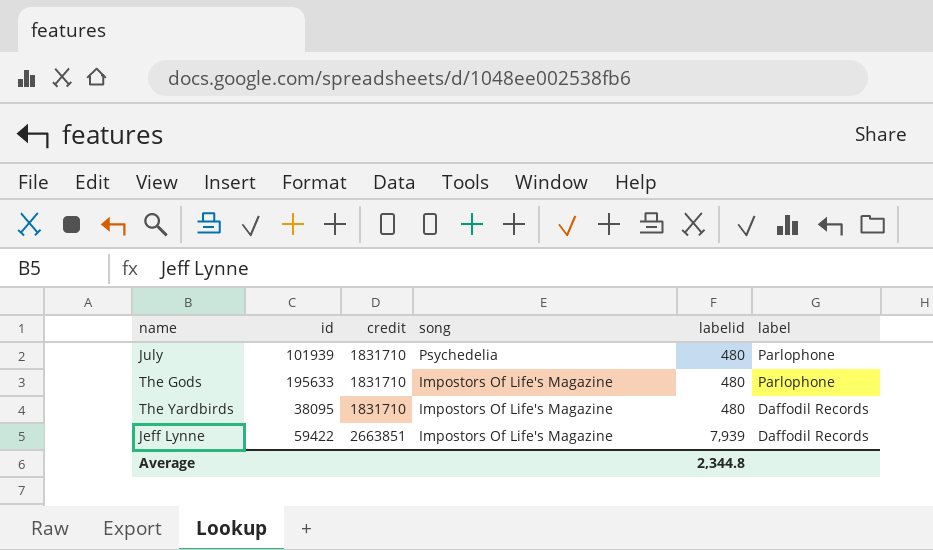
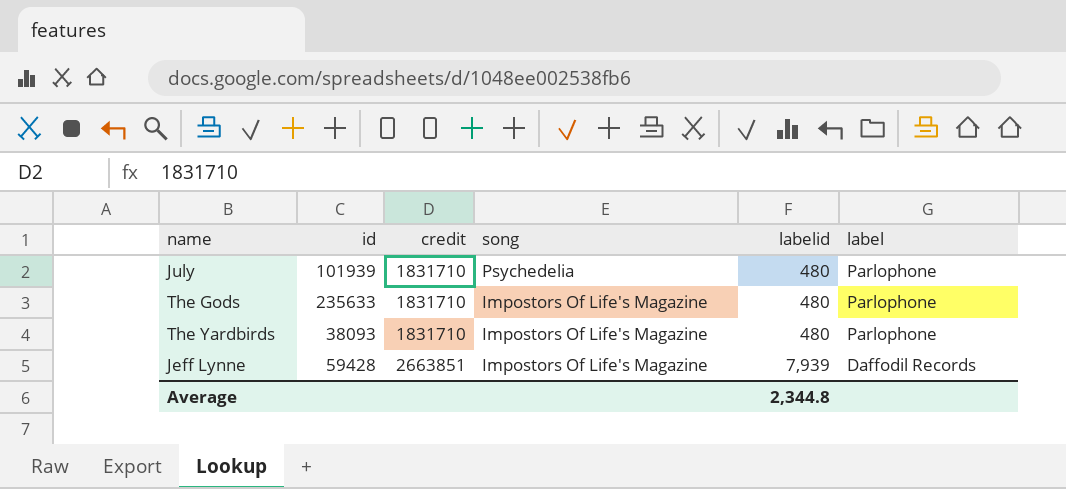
The Gods | id: 195633 -> 235633
The Yardbirds | id: 38095 -> 38093
The Yardbirds | label: Daffodil Records -> Parlophone
Jeff Lynne | id: 59422 -> 59428

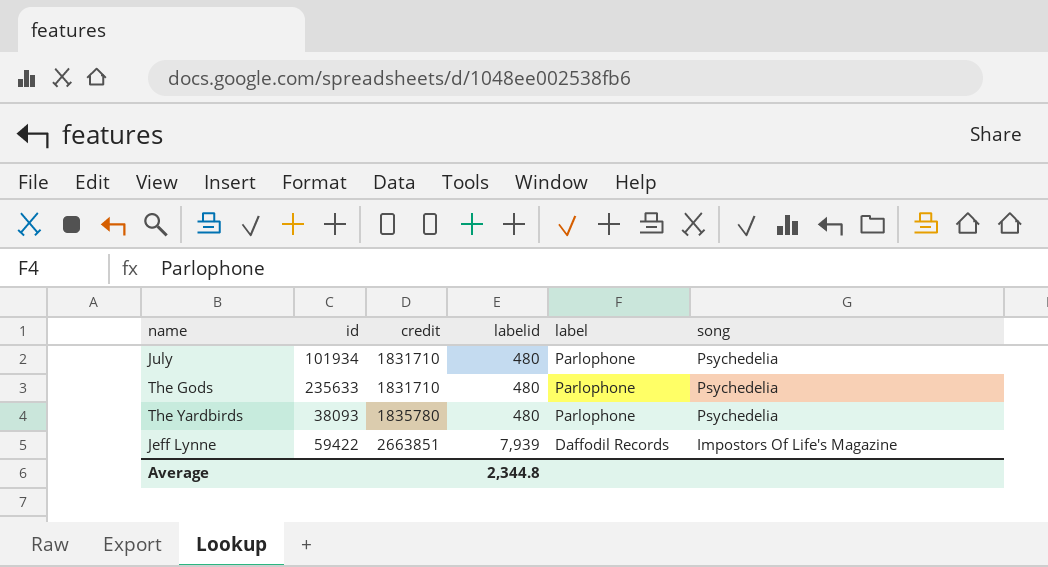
column song | position: 4 -> 6
July | id: 101939 -> 101934
The Gods | song: Impostors Of Life's Magazine -> Psychedelia
The Yardbirds | credit: 1831710 -> 1835780
The Yardbirds | song: Impostors Of Life's Magazine -> Psychedelia
Jeff Lynne | id: 59428 -> 59422

